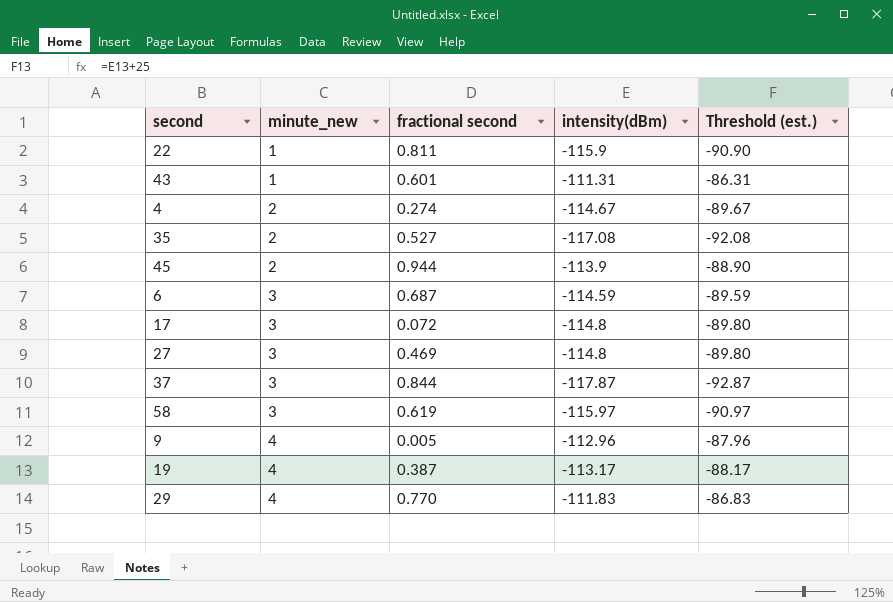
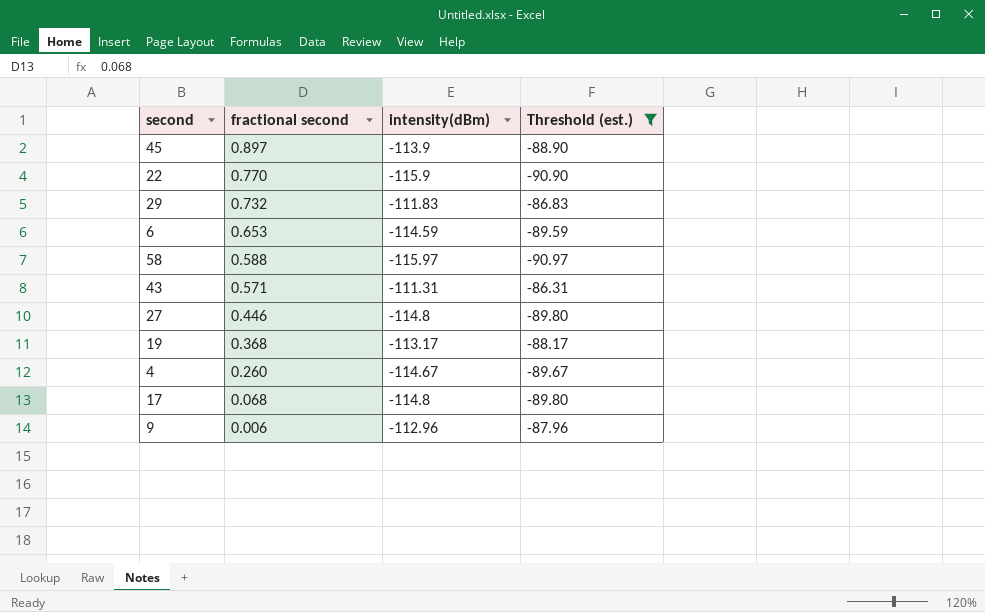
filter: none -> Threshold (est.) >= -90.97
row order: minute_new ascending -> fractional second descending
column minute_new | position: 2 -> none
45 | fractional second: 0.944 -> 0.897
22 | fractional second: 0.811 -> 0.770
29 | fractional second: 0.770 -> 0.732
6 | fractional second: 0.687 -> 0.653
58 | fractional second: 0.619 -> 0.588
43 | fractional second: 0.601 -> 0.571
27 | fractional second: 0.469 -> 0.446
19 | fractional second: 0.387 -> 0.368
4 | fractional second: 0.274 -> 0.260
17 | fractional second: 0.072 -> 0.068
9 | fractional second: 0.005 -> 0.006

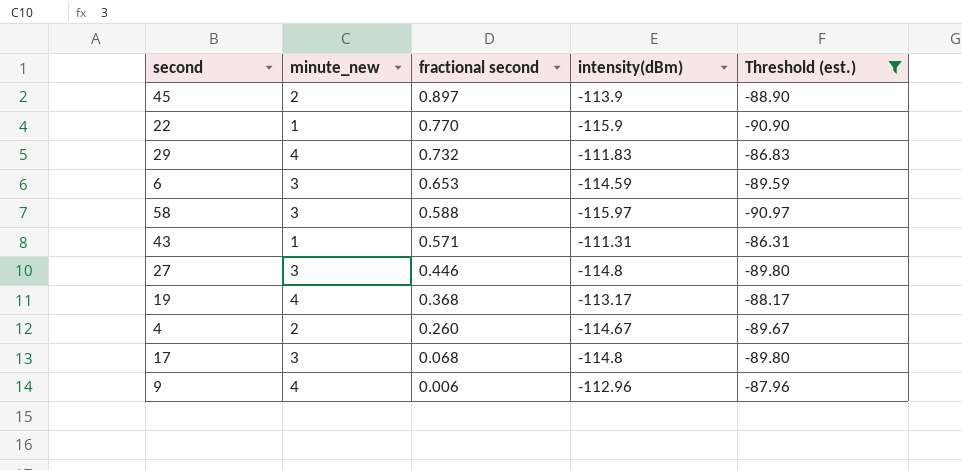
column minute_new | position: none -> 2

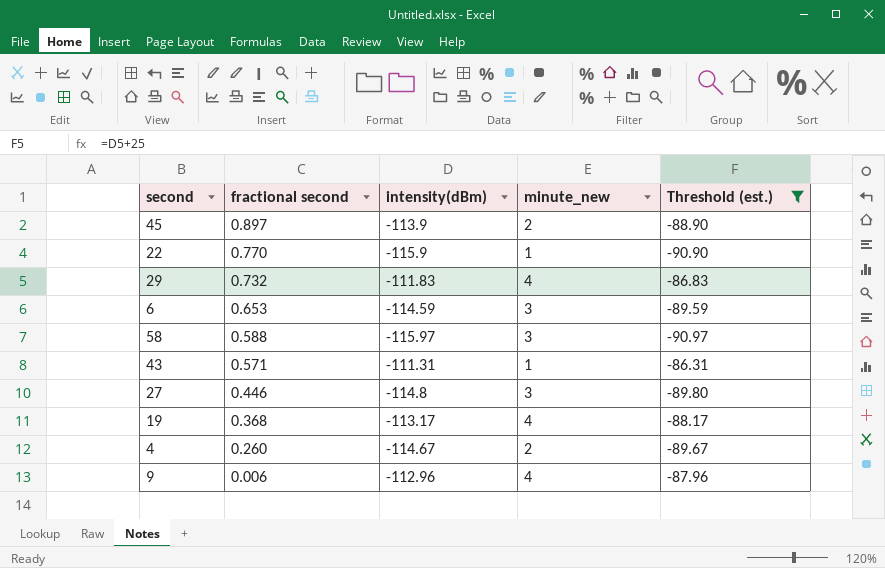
column minute_new | position: 2 -> 4
row 17: 3 | 0.068 | -114.8 | -89.80 -> none

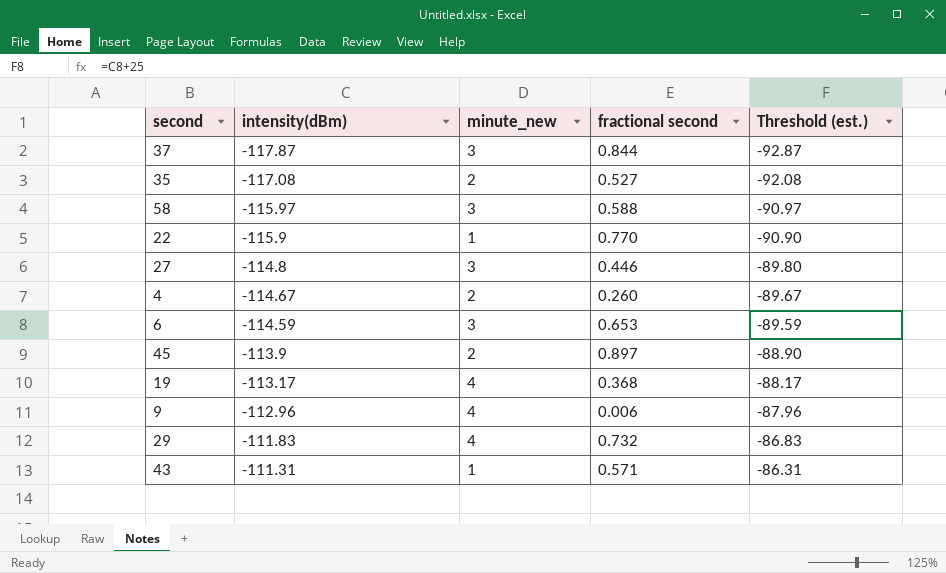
filter: Threshold (est.) >= -90.97 -> none
row order: fractional second descending -> intensity(dBm) ascending
column fractional second | position: 2 -> 4

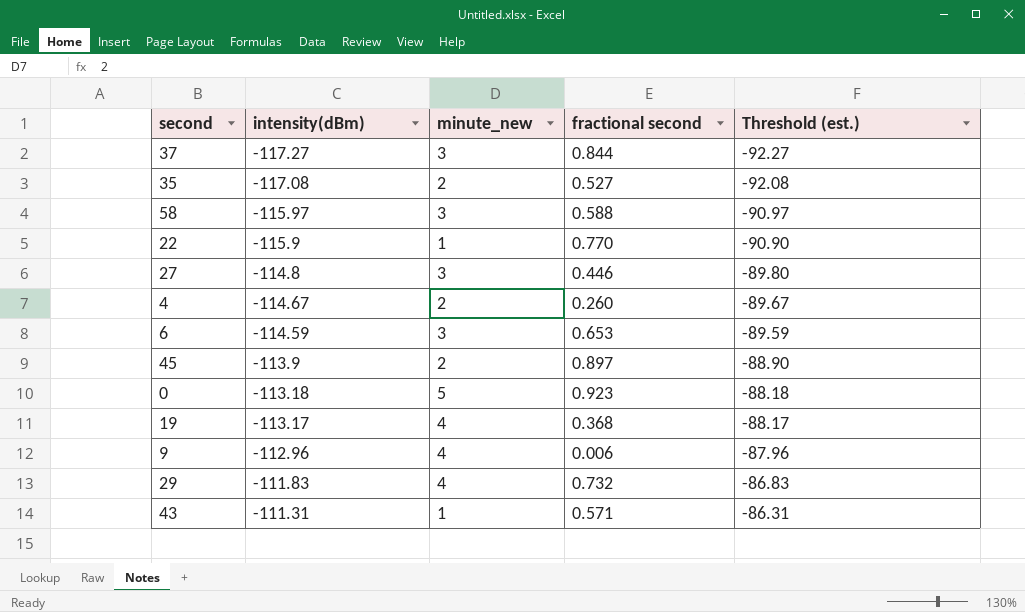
37 | intensity(dBm): -117.87 -> -117.27
37 | Threshold (est.): -92.87 -> -92.27
row 0: none -> -113.18 | 5 | 0.923 | -88.18

